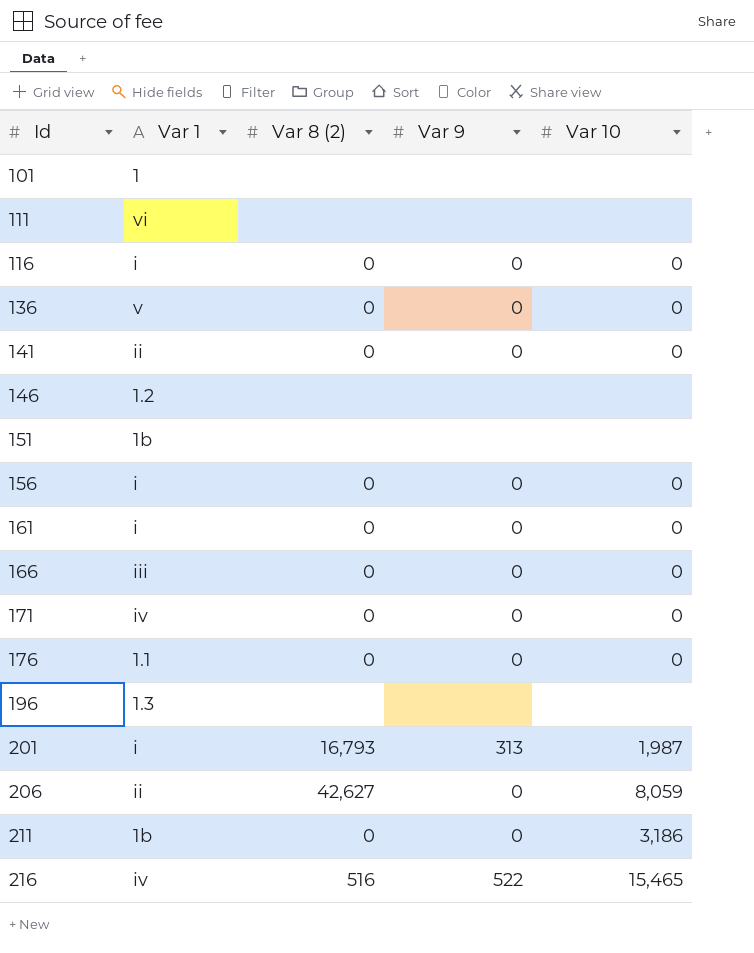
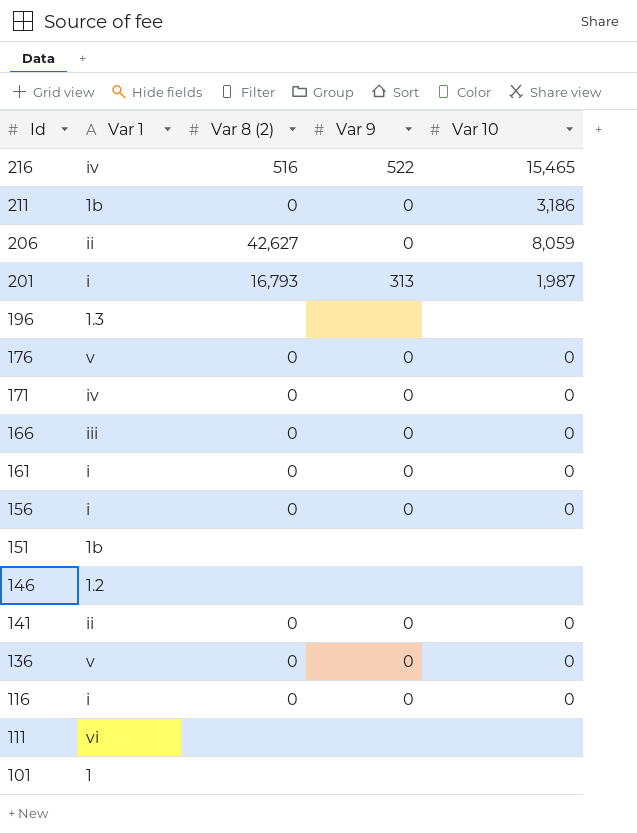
row order: Id ascending -> Id descending
176 | Var 1: 1.1 -> v

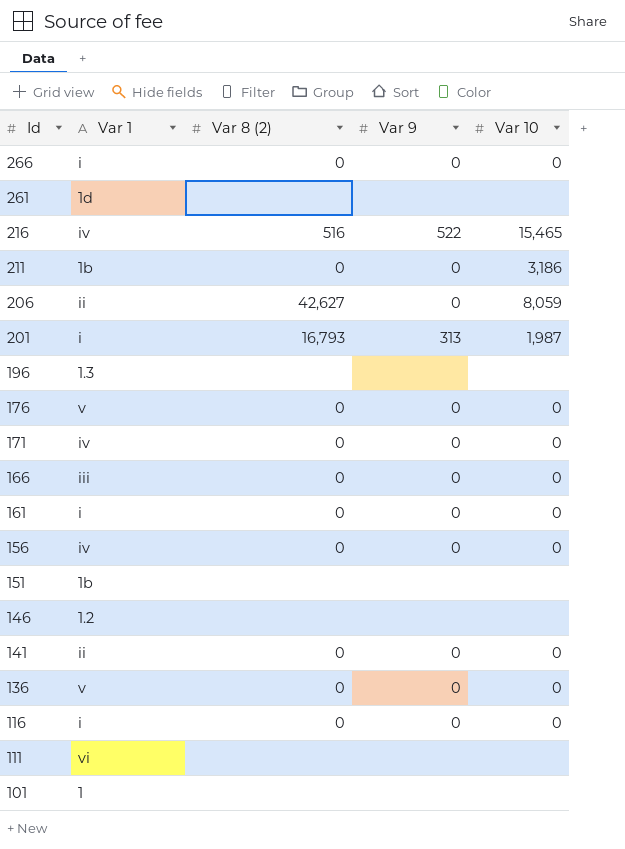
row 266: none -> i | 0 | 0 | 0
row 261: none -> 1d | none | none | none
156 | Var 1: i -> iv

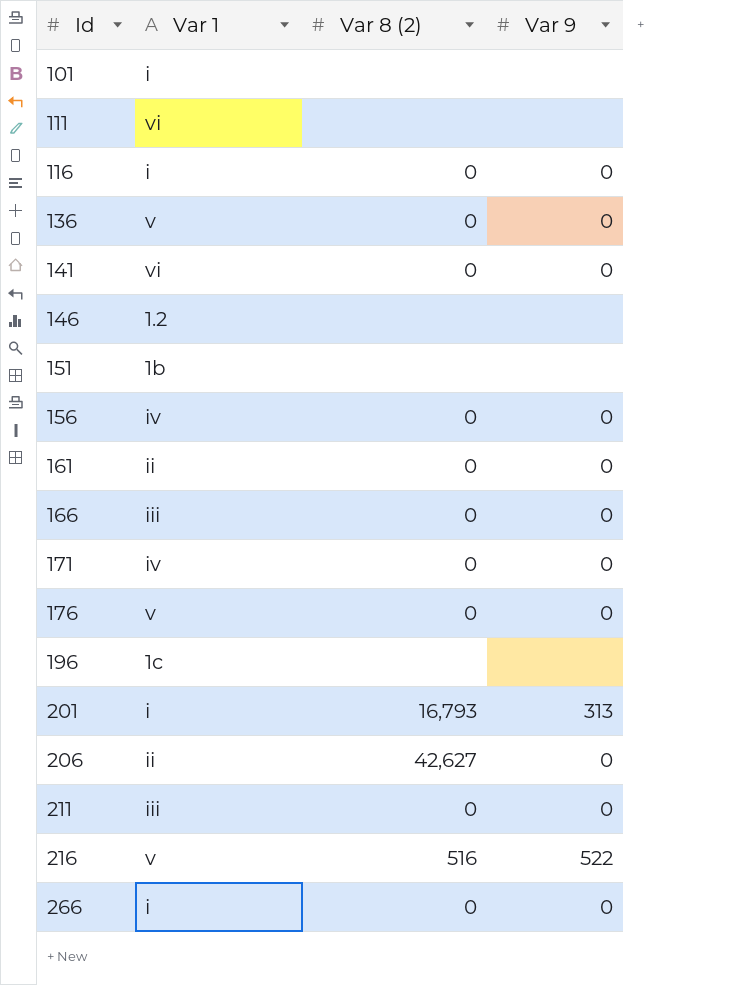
row order: Id descending -> Id ascending
column Var 10 | position: 5 -> none
row 261: 1d | none | none | none -> none
101 | Var 1: 1 -> i
141 | Var 1: ii -> vi
161 | Var 1: i -> ii
196 | Var 1: 1.3 -> 1c
211 | Var 1: 1b -> iii
216 | Var 1: iv -> v

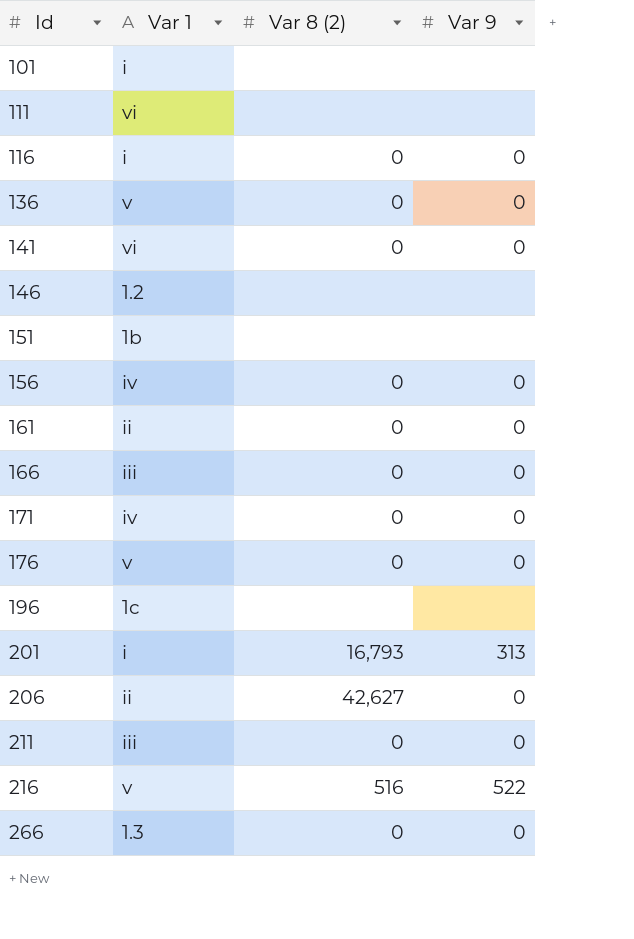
266 | Var 1: i -> 1.3

